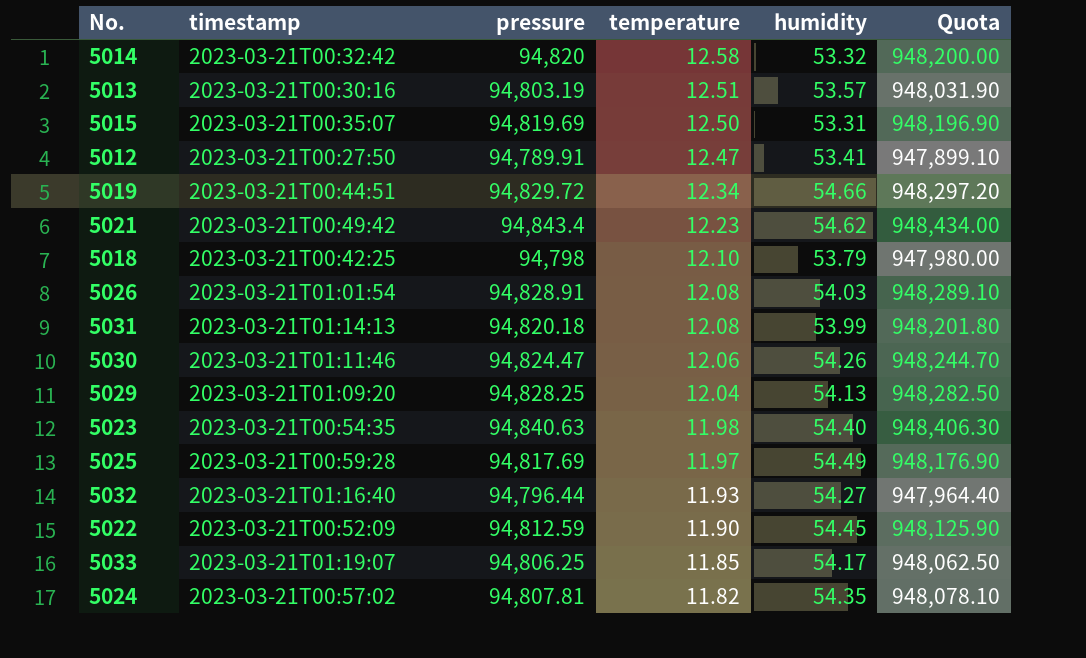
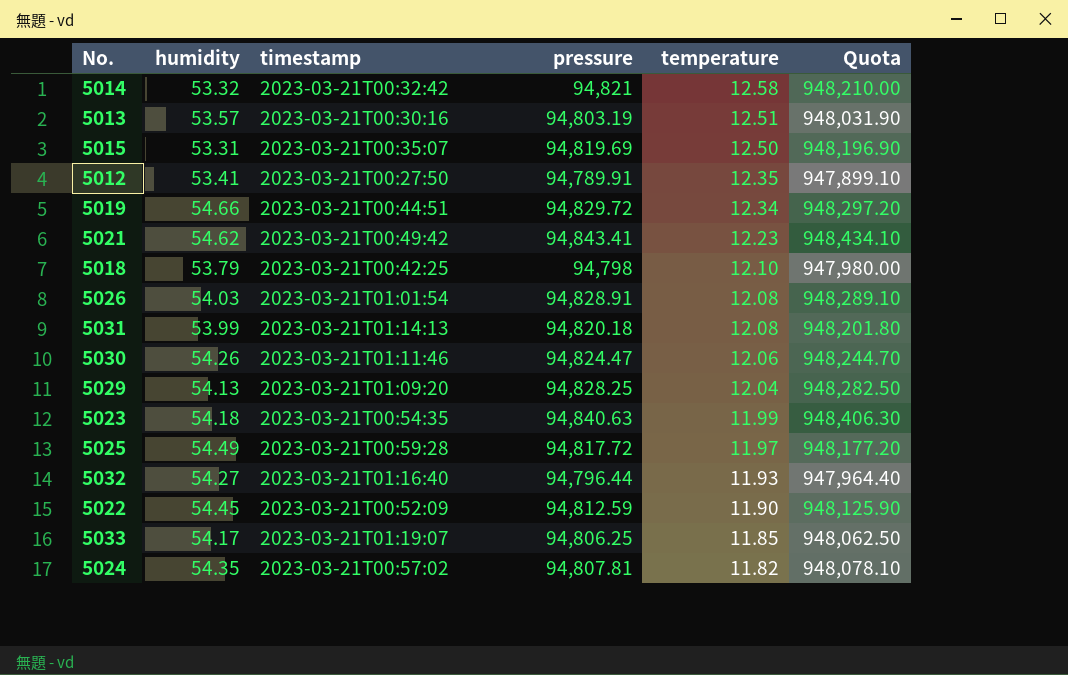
column humidity | position: 5 -> 2
5014 | pressure: 94,820 -> 94,821
5014 | Quota: 948,200.00 -> 948,210.00
5012 | temperature: 12.47 -> 12.35
5021 | pressure: 94,843.4 -> 94,843.41
5021 | Quota: 948,434.00 -> 948,434.10
5023 | humidity: 54.40 -> 54.18
5023 | temperature: 11.98 -> 11.99
5025 | pressure: 94,817.69 -> 94,817.72
5025 | Quota: 948,176.90 -> 948,177.20

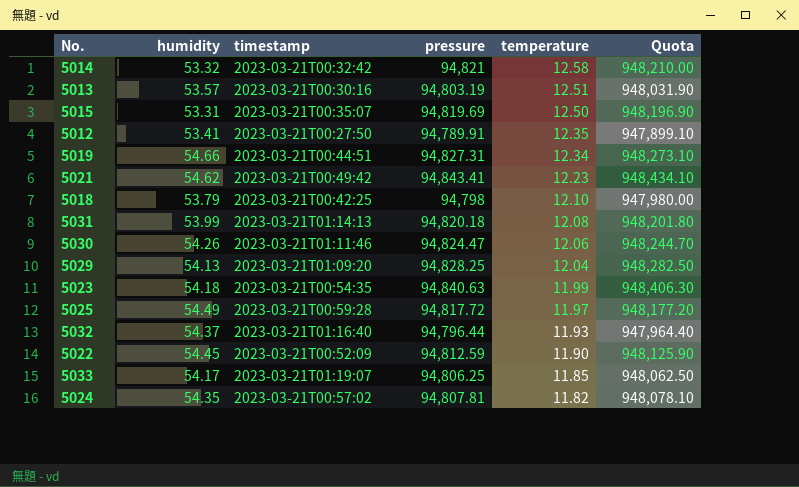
row 5026: 54.03 | 2023-03-21T01:01:54 | 94,828.91 | 12.08 | 948,289.10 -> none
5019 | pressure: 94,829.72 -> 94,827.31
5019 | Quota: 948,297.20 -> 948,273.10
5032 | humidity: 54.27 -> 54.37

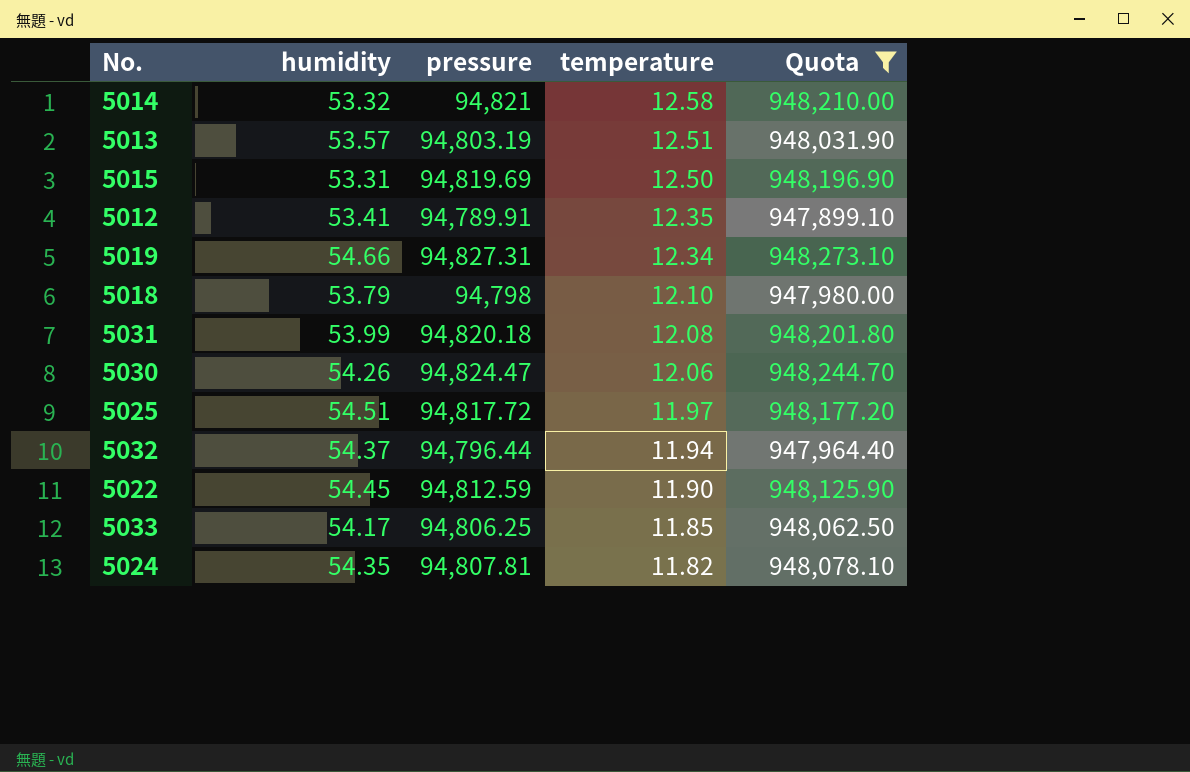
filter: none -> Quota <= 948,273.10
column timestamp | position: 3 -> none
5025 | humidity: 54.49 -> 54.51
5032 | temperature: 11.93 -> 11.94

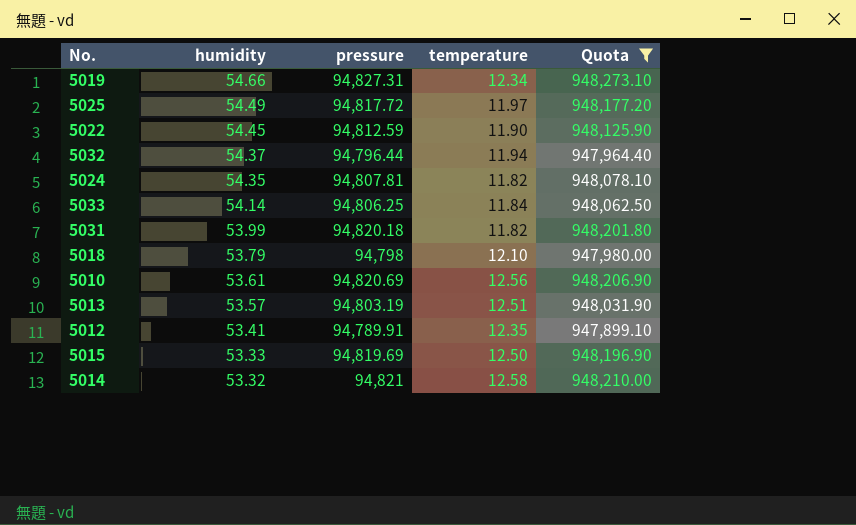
row order: temperature descending -> humidity descending
row 5030: 54.26 | 94,824.47 | 12.06 | 948,244.70 -> none
5025 | humidity: 54.51 -> 54.49
5033 | humidity: 54.17 -> 54.14
5033 | temperature: 11.85 -> 11.84
5031 | temperature: 12.08 -> 11.82
row 5010: none -> 53.61 | 94,820.69 | 12.56 | 948,206.90
5015 | humidity: 53.31 -> 53.33

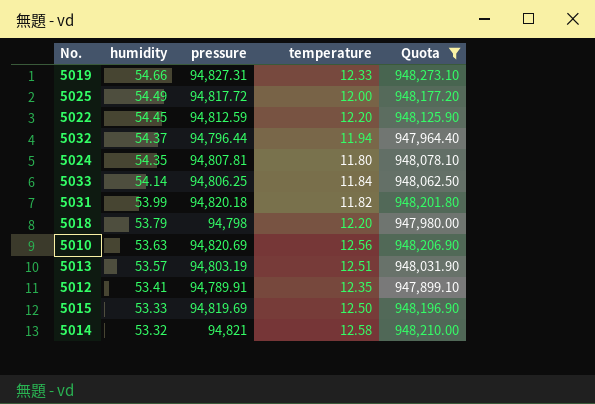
5019 | temperature: 12.34 -> 12.33
5025 | temperature: 11.97 -> 12.00
5022 | temperature: 11.90 -> 12.20
5024 | temperature: 11.82 -> 11.80
5018 | temperature: 12.10 -> 12.20
5010 | humidity: 53.61 -> 53.63

